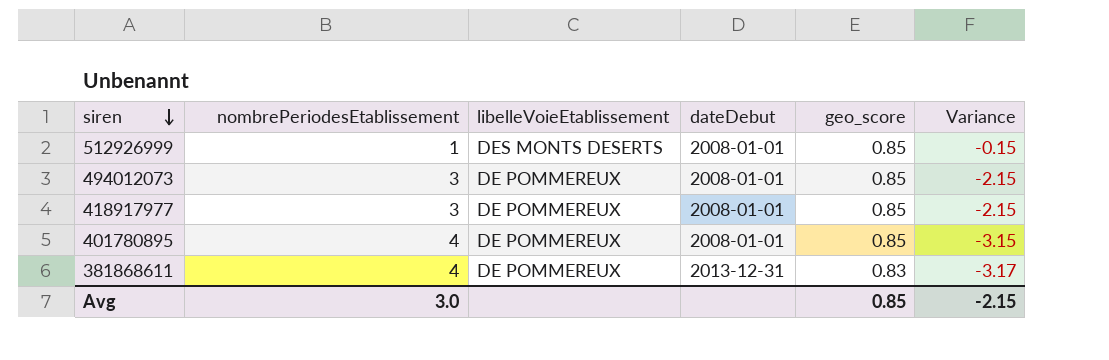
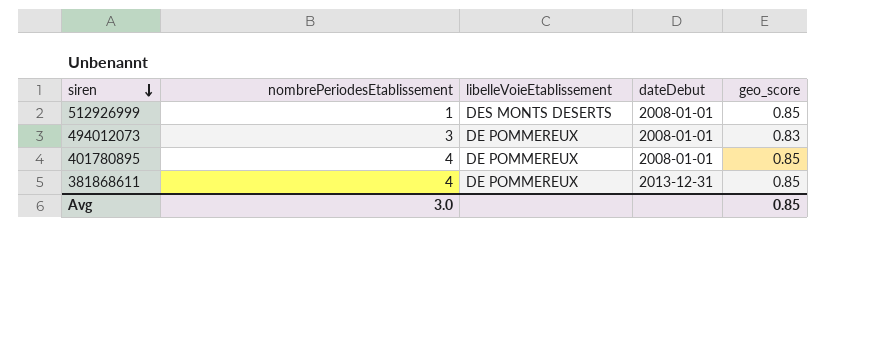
column Variance | formula: [geo_score] - [nombrePeriodesEtablissement] -> none
row 418917977: 3 | DE POMMEREUX | 2008-01-01 | 0.85 | -2.15 -> none
494012073 | geo_score: 0.85 -> 0.83
381868611 | geo_score: 0.83 -> 0.85

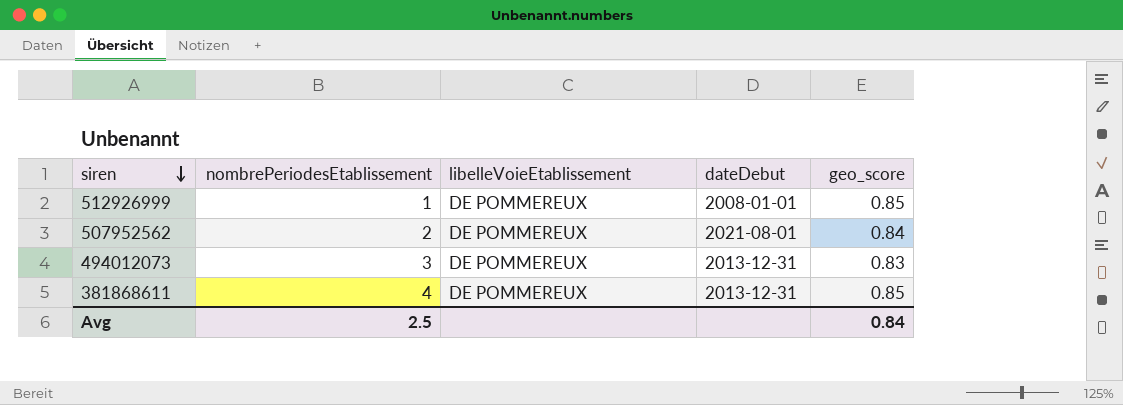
row 401780895: 4 | DE POMMEREUX | 2008-01-01 | 0.85 -> none
512926999 | libelleVoieEtablissement: DES MONTS DESERTS -> DE POMMEREUX
row 507952562: none -> 2 | DE POMMEREUX | 2021-08-01 | 0.84
494012073 | dateDebut: 2008-01-01 -> 2013-12-31
Avg | nombrePeriodesEtablissement: 3.0 -> 2.5
Avg | geo_score: 0.85 -> 0.84

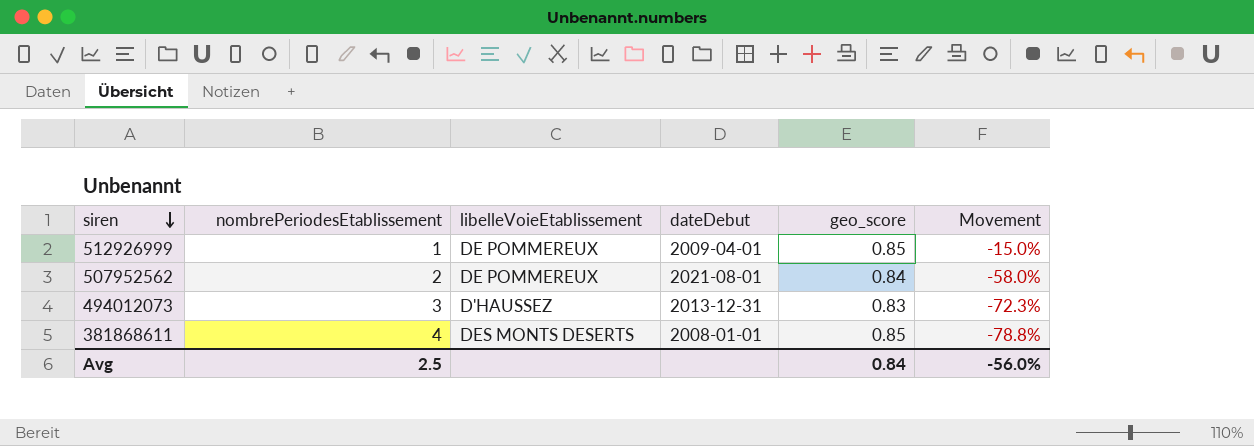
column Movement | formula: none -> ([geo_score] - [nombrePeriodesEtablissement]) / [nombrePeriodesEtablissement]
512926999 | dateDebut: 2008-01-01 -> 2009-04-01
494012073 | libelleVoieEtablissement: DE POMMEREUX -> D'HAUSSEZ
381868611 | libelleVoieEtablissement: DE POMMEREUX -> DES MONTS DESERTS
381868611 | dateDebut: 2013-12-31 -> 2008-01-01

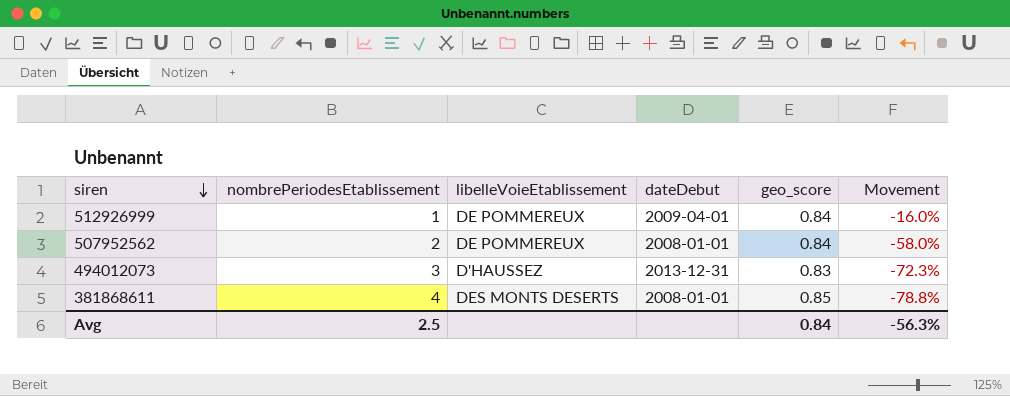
512926999 | geo_score: 0.85 -> 0.84
512926999 | Movement: -15.0% -> -16.0%
507952562 | dateDebut: 2021-08-01 -> 2008-01-01
Avg | Movement: -56.0% -> -56.3%

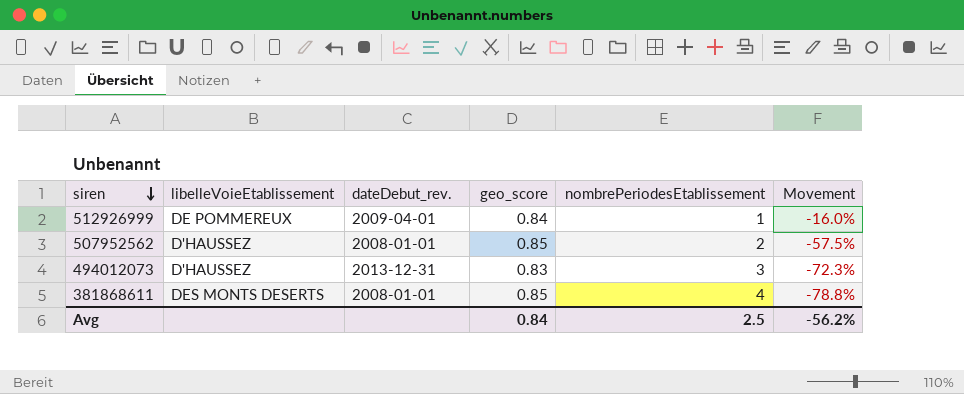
column name: dateDebut -> dateDebut_rev.
column nombrePeriodesEtablissement | position: 2 -> 5
507952562 | libelleVoieEtablissement: DE POMMEREUX -> D'HAUSSEZ
507952562 | geo_score: 0.84 -> 0.85
507952562 | Movement: -58.0% -> -57.5%
Avg | Movement: -56.3% -> -56.2%

